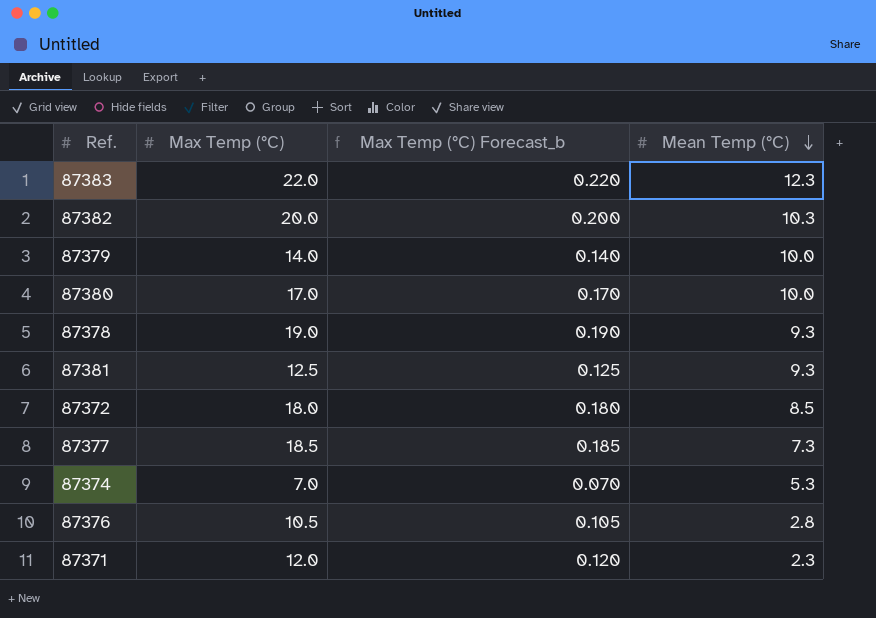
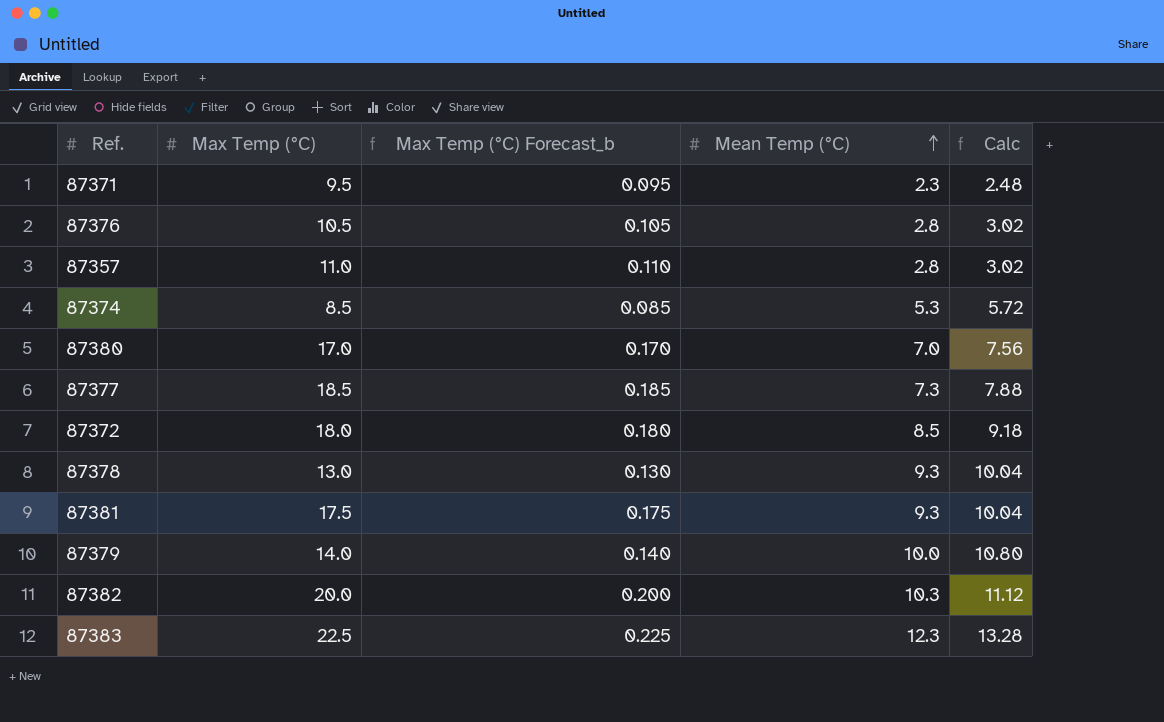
row order: Mean Temp (°C) descending -> Mean Temp (°C) ascending
column Calc | formula: none -> [Mean Temp (°C)] * 1.08
87371 | Max Temp (°C): 12.0 -> 9.5
87371 | Max Temp (°C) Forecast_b: 0.120 -> 0.095
row 87357: none -> 11.0 | 0.110 | 2.8 | 3.02
87374 | Max Temp (°C): 7.0 -> 8.5
87374 | Max Temp (°C) Forecast_b: 0.070 -> 0.085
87380 | Mean Temp (°C): 10.0 -> 7.0
87378 | Max Temp (°C): 19.0 -> 13.0
87378 | Max Temp (°C) Forecast_b: 0.190 -> 0.130
87381 | Max Temp (°C): 12.5 -> 17.5
87381 | Max Temp (°C) Forecast_b: 0.125 -> 0.175
87383 | Max Temp (°C): 22.0 -> 22.5
87383 | Max Temp (°C) Forecast_b: 0.220 -> 0.225

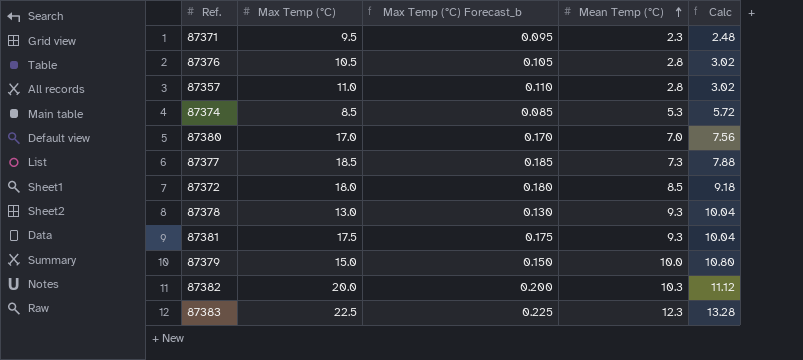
87379 | Max Temp (°C): 14.0 -> 15.0
87379 | Max Temp (°C) Forecast_b: 0.140 -> 0.150

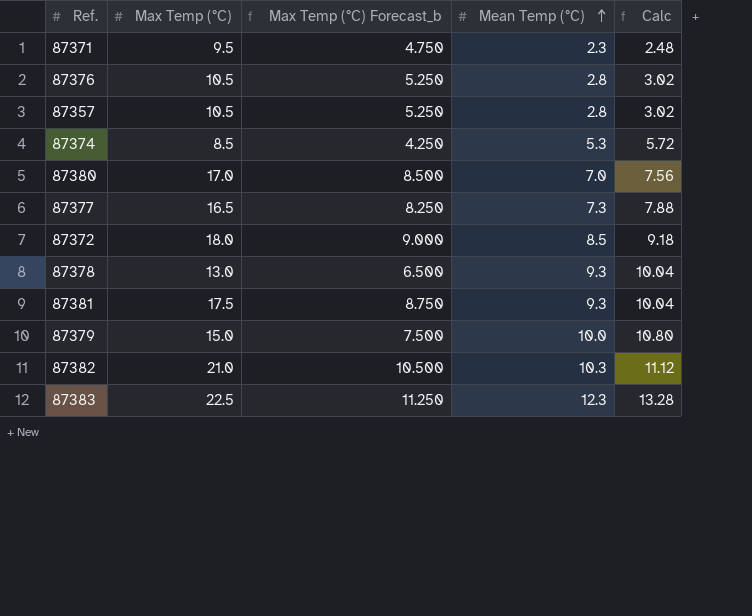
column Max Temp (°C) Forecast_b | formula: [Max Temp (°C)] * 0.01 -> [Max Temp (°C)] * 0.5
87357 | Max Temp (°C): 11.0 -> 10.5
87377 | Max Temp (°C): 18.5 -> 16.5
87382 | Max Temp (°C): 20.0 -> 21.0

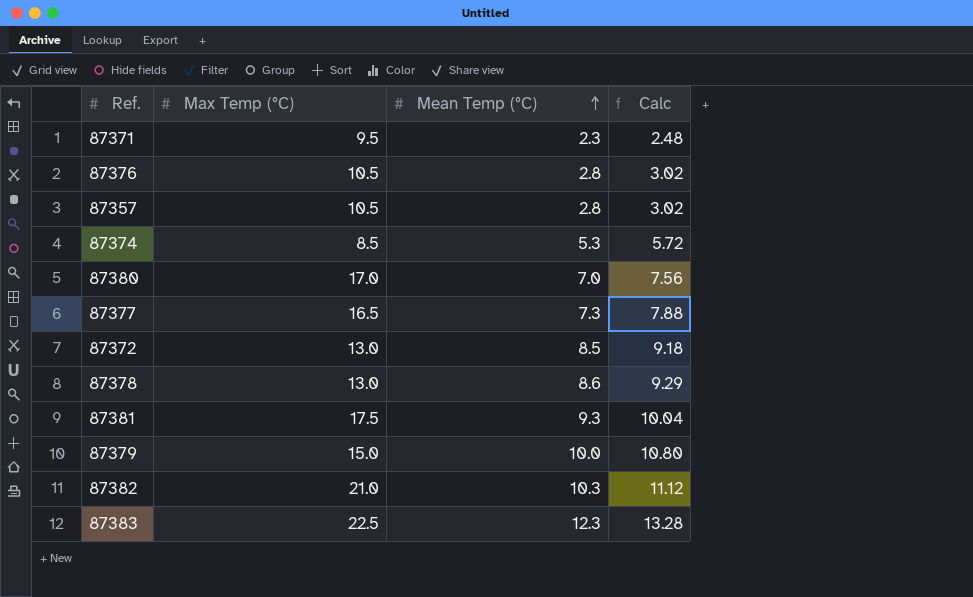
column Max Temp (°C) Forecast_b | formula: [Max Temp (°C)] * 0.5 -> none
87372 | Max Temp (°C): 18.0 -> 13.0
87378 | Mean Temp (°C): 9.3 -> 8.6
87378 | Calc: 10.04 -> 9.29

